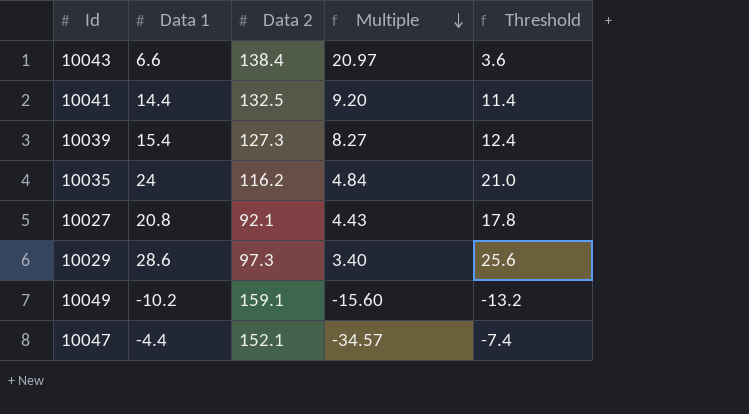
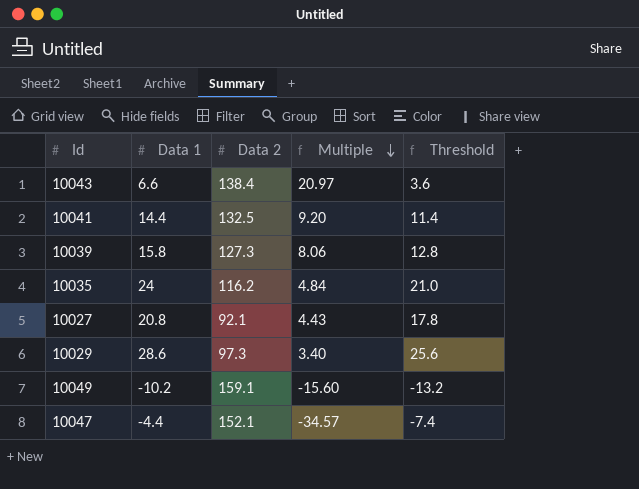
10039 | Data 1: 15.4 -> 15.8
10039 | Multiple: 8.27 -> 8.06
10039 | Threshold: 12.4 -> 12.8

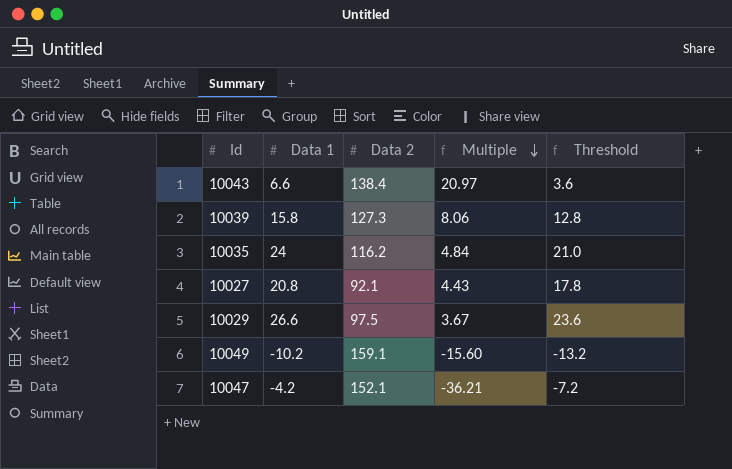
row 10041: 14.4 | 132.5 | 9.20 | 11.4 -> none
10029 | Data 1: 28.6 -> 26.6
10029 | Data 2: 97.3 -> 97.5
10029 | Multiple: 3.40 -> 3.67
10029 | Threshold: 25.6 -> 23.6
10047 | Data 1: -4.4 -> -4.2
10047 | Multiple: -34.57 -> -36.21
10047 | Threshold: -7.4 -> -7.2

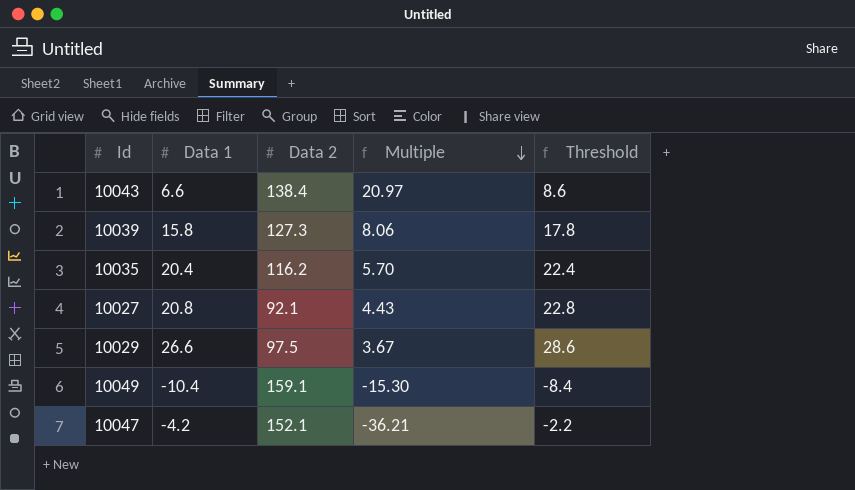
column Threshold | formula: [Data 1] - 3 -> [Data 1] + 2
10035 | Data 1: 24 -> 20.4
10035 | Multiple: 4.84 -> 5.70
10049 | Data 1: -10.2 -> -10.4
10049 | Multiple: -15.60 -> -15.30

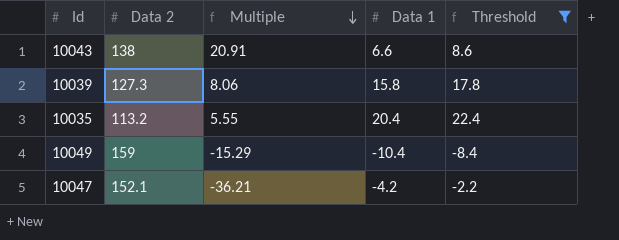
filter: none -> Threshold <= 22.4
column Data 1 | position: 2 -> 4
10043 | Data 2: 138.4 -> 138
10043 | Multiple: 20.97 -> 20.91
10035 | Data 2: 116.2 -> 113.2
10035 | Multiple: 5.70 -> 5.55
10049 | Data 2: 159.1 -> 159
10049 | Multiple: -15.30 -> -15.29

